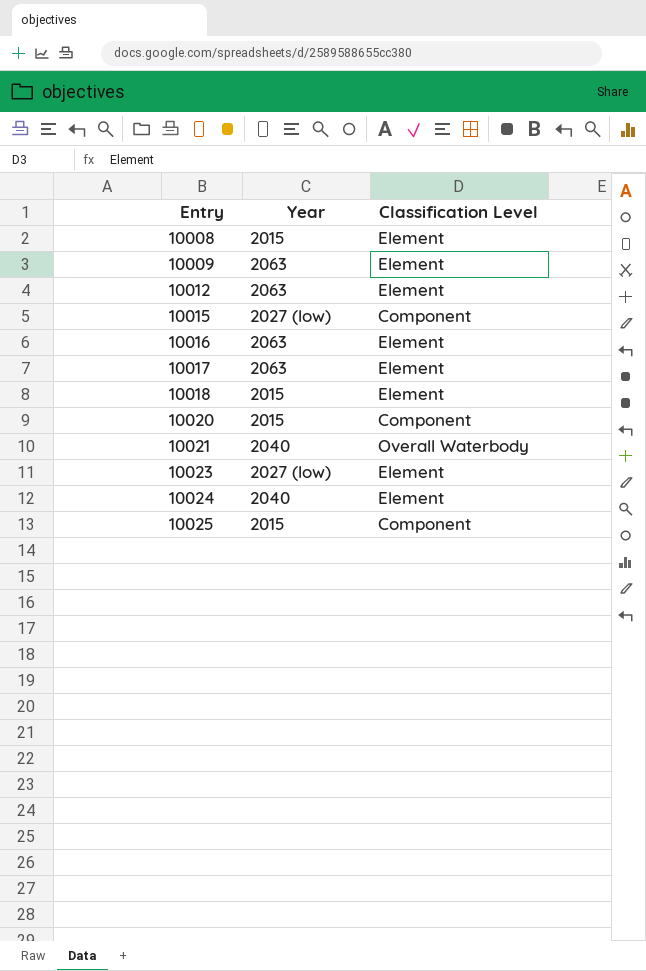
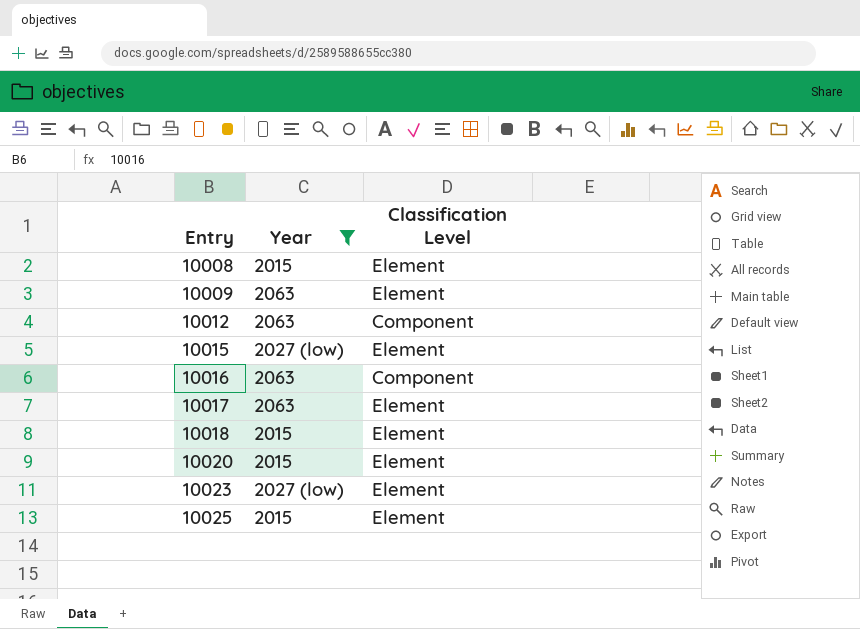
filter: none -> Year != 2040
10012 | Classification Level: Element -> Component
10015 | Classification Level: Component -> Element
10016 | Classification Level: Element -> Component
10020 | Classification Level: Component -> Element
10025 | Classification Level: Component -> Element

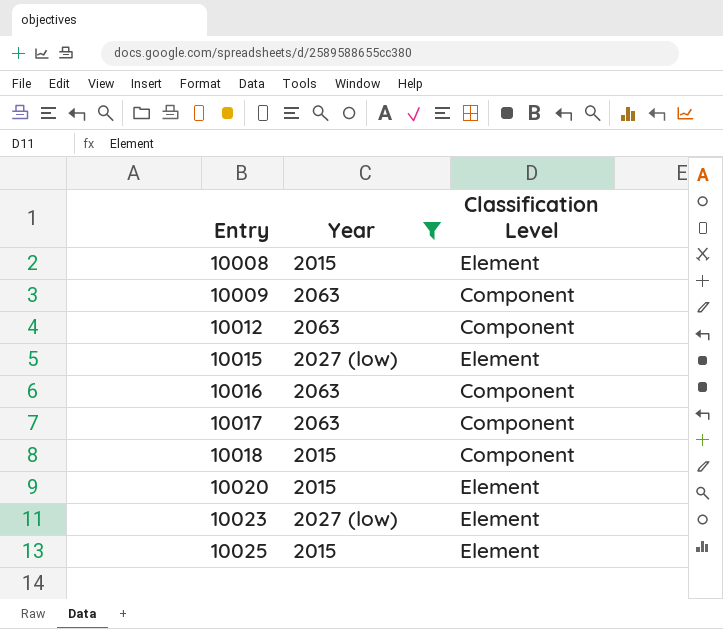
10009 | Classification Level: Element -> Component
10017 | Classification Level: Element -> Component
10018 | Classification Level: Element -> Component

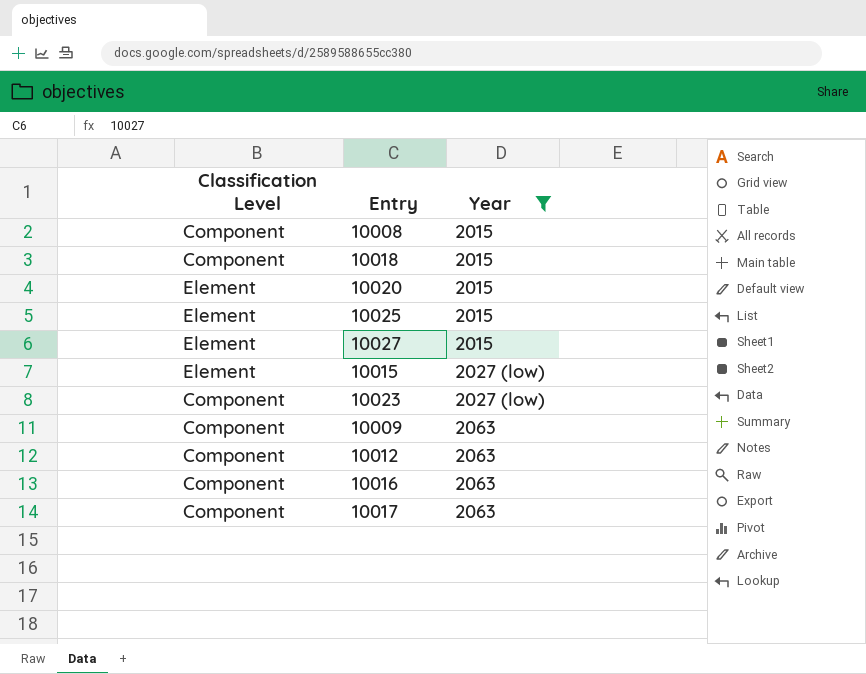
row order: Entry ascending -> Year ascending
column Classification Level | position: 3 -> 1
10008 | Classification Level: Element -> Component
row 10027: none -> Element | 2015
10023 | Classification Level: Element -> Component

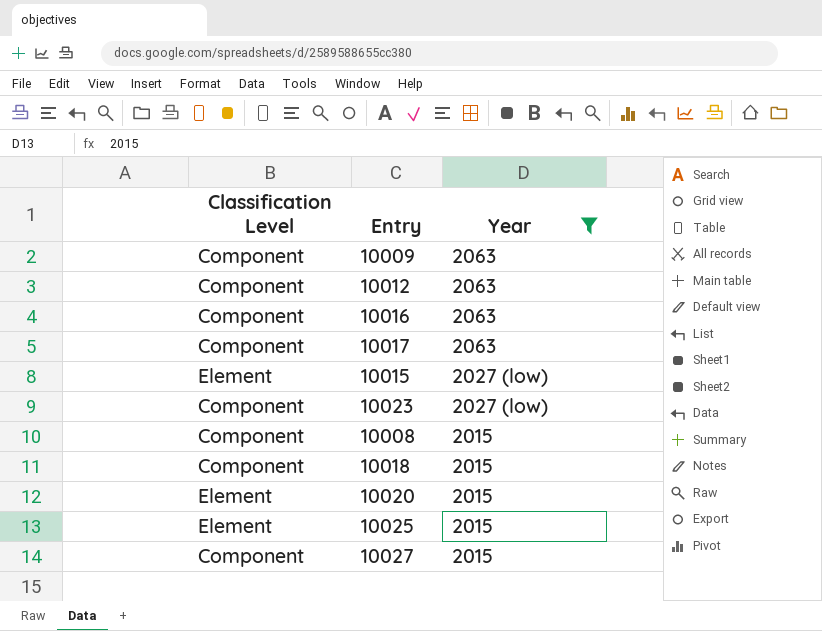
row order: Year ascending -> Year descending
10027 | Classification Level: Element -> Component

